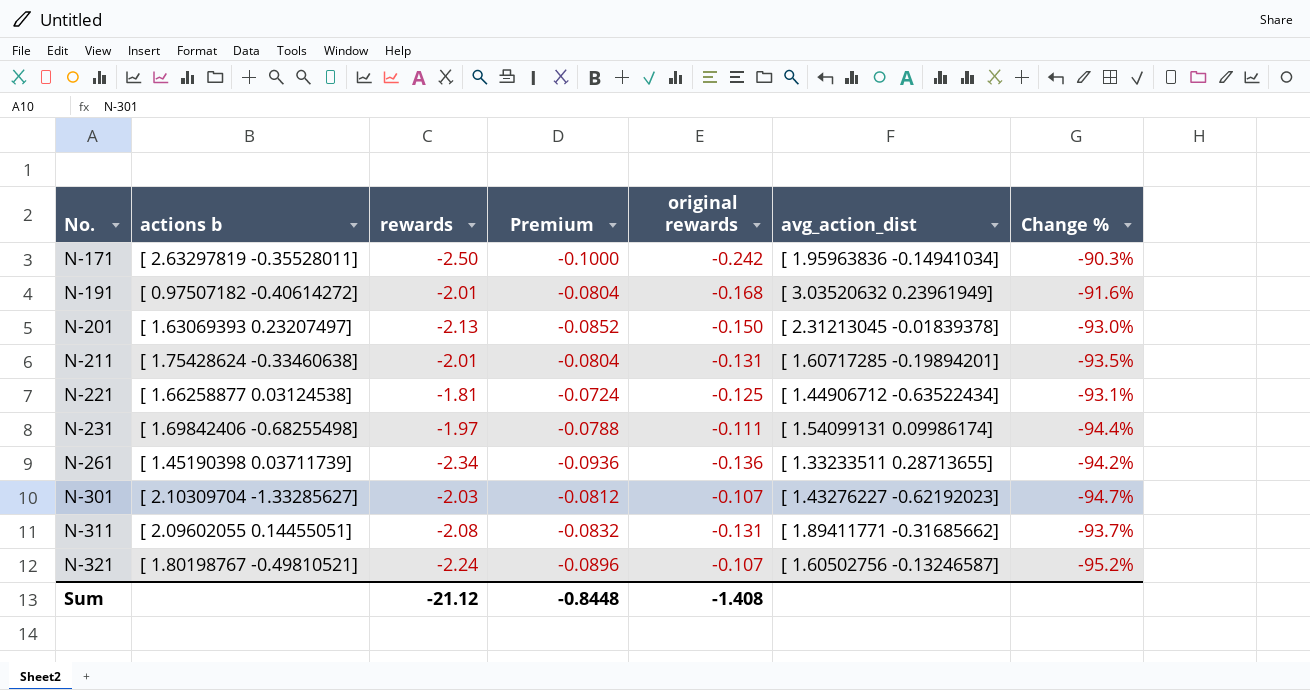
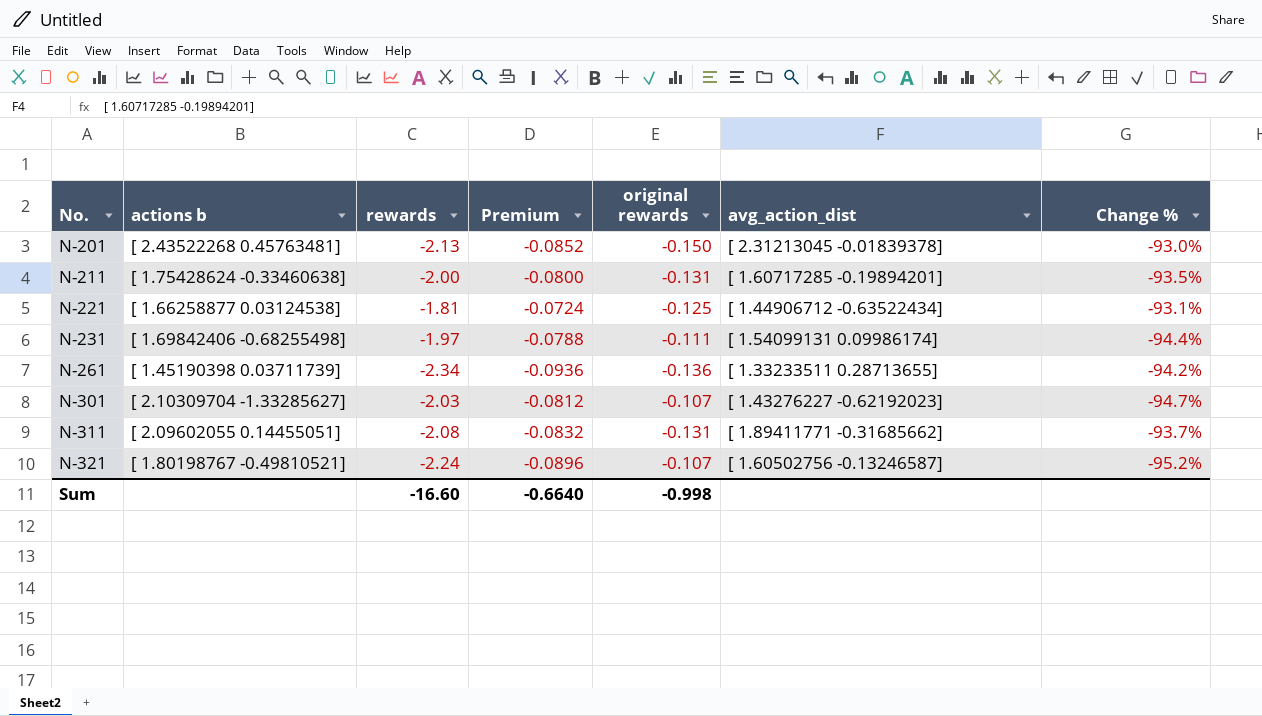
row N-171: [ 2.63297819 -0.35528011] | -2.50 | -0.1000 | -0.242 | [ 1.95963836 -0.14941034] | -90.3% -> none
row N-191: [ 0.97507182 -0.40614272] | -2.01 | -0.0804 | -0.168 | [ 3.03520632 0.23961949] | -91.6% -> none
N-201 | actions b: [ 1.63069393 0.23207497] -> [ 2.43522268 0.45763481]
N-211 | rewards: -2.01 -> -2.00
N-211 | Premium: -0.0804 -> -0.0800
Sum | rewards: -21.12 -> -16.60
Sum | Premium: -0.8448 -> -0.6640
Sum | original rewards: -1.408 -> -0.998

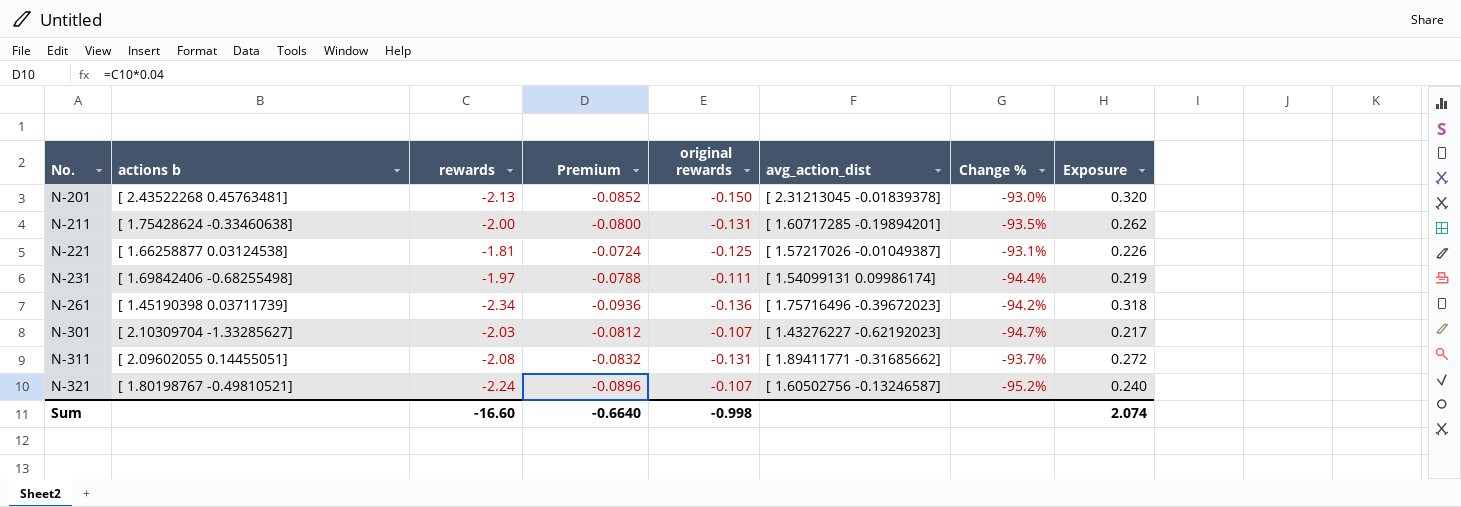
column Exposure | formula: none -> [rewards] * [original rewards]
N-221 | avg_action_dist: [ 1.44906712 -0.63522434] -> [ 1.57217026 -0.01049387]
N-261 | avg_action_dist: [ 1.33233511 0.28713655] -> [ 1.75716496 -0.39672023]

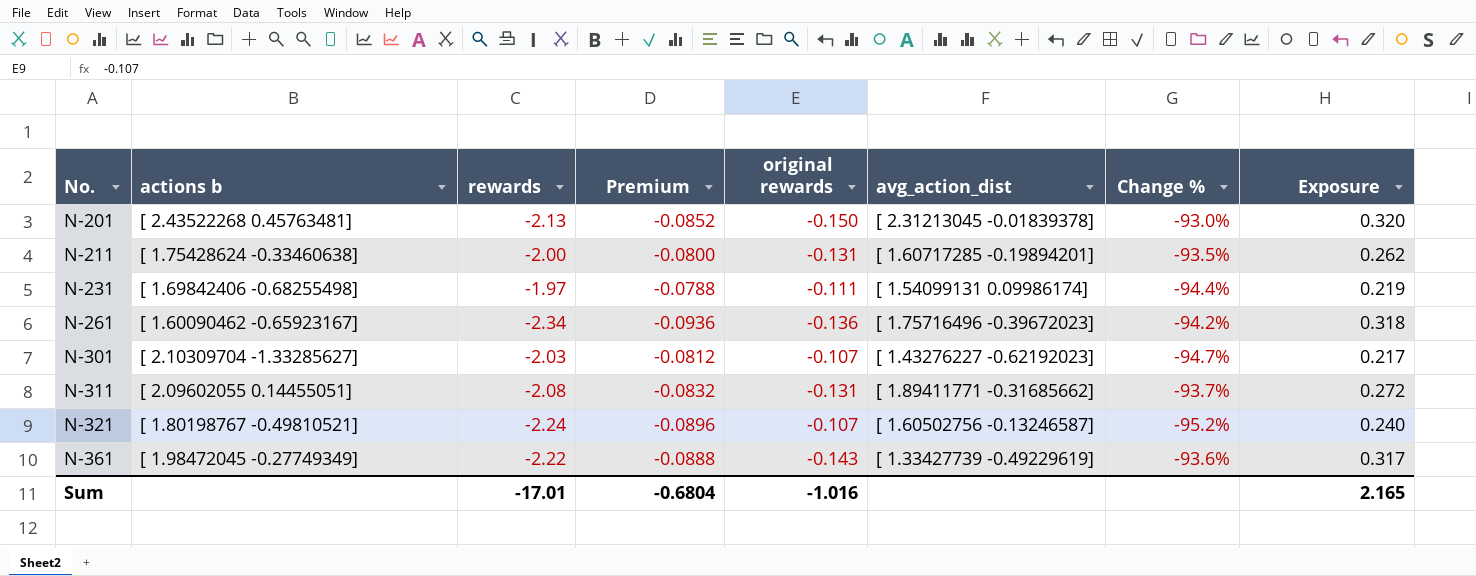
row N-221: [ 1.66258877 0.03124538] | -1.81 | -0.0724 | -0.125 | [ 1.57217026 -0.01049387] | -93.1% | 0.226 -> none
N-261 | actions b: [ 1.45190398 0.03711739] -> [ 1.60090462 -0.65923167]
row N-361: none -> [ 1.98472045 -0.27749349] | -2.22 | -0.0888 | -0.143 | [ 1.33427739 -0.49229619] | -93.6% | 0.317
Sum | rewards: -16.60 -> -17.01
Sum | Premium: -0.6640 -> -0.6804
Sum | original rewards: -0.998 -> -1.016
Sum | Exposure: 2.074 -> 2.165

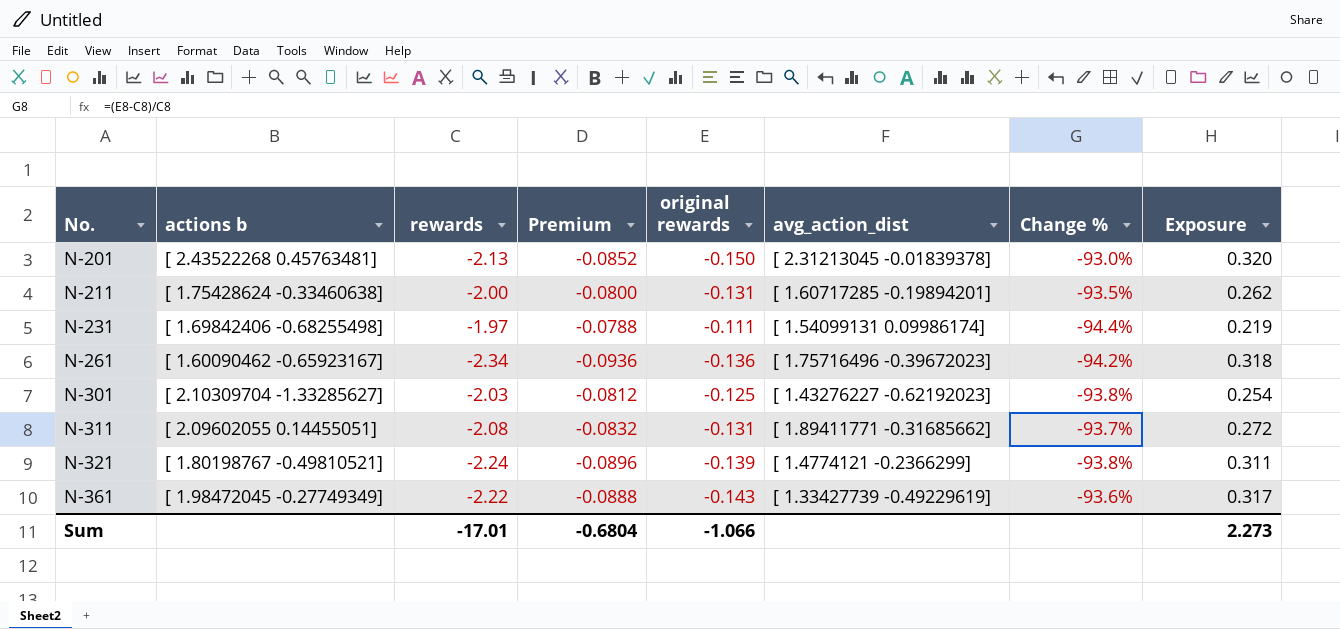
N-301 | original rewards: -0.107 -> -0.125
N-301 | Change %: -94.7% -> -93.8%
N-301 | Exposure: 0.217 -> 0.254
N-321 | original rewards: -0.107 -> -0.139
N-321 | avg_action_dist: [ 1.60502756 -0.13246587] -> [ 1.4774121 -0.2366299]
N-321 | Change %: -95.2% -> -93.8%
N-321 | Exposure: 0.240 -> 0.311
Sum | original rewards: -1.016 -> -1.066
Sum | Exposure: 2.165 -> 2.273

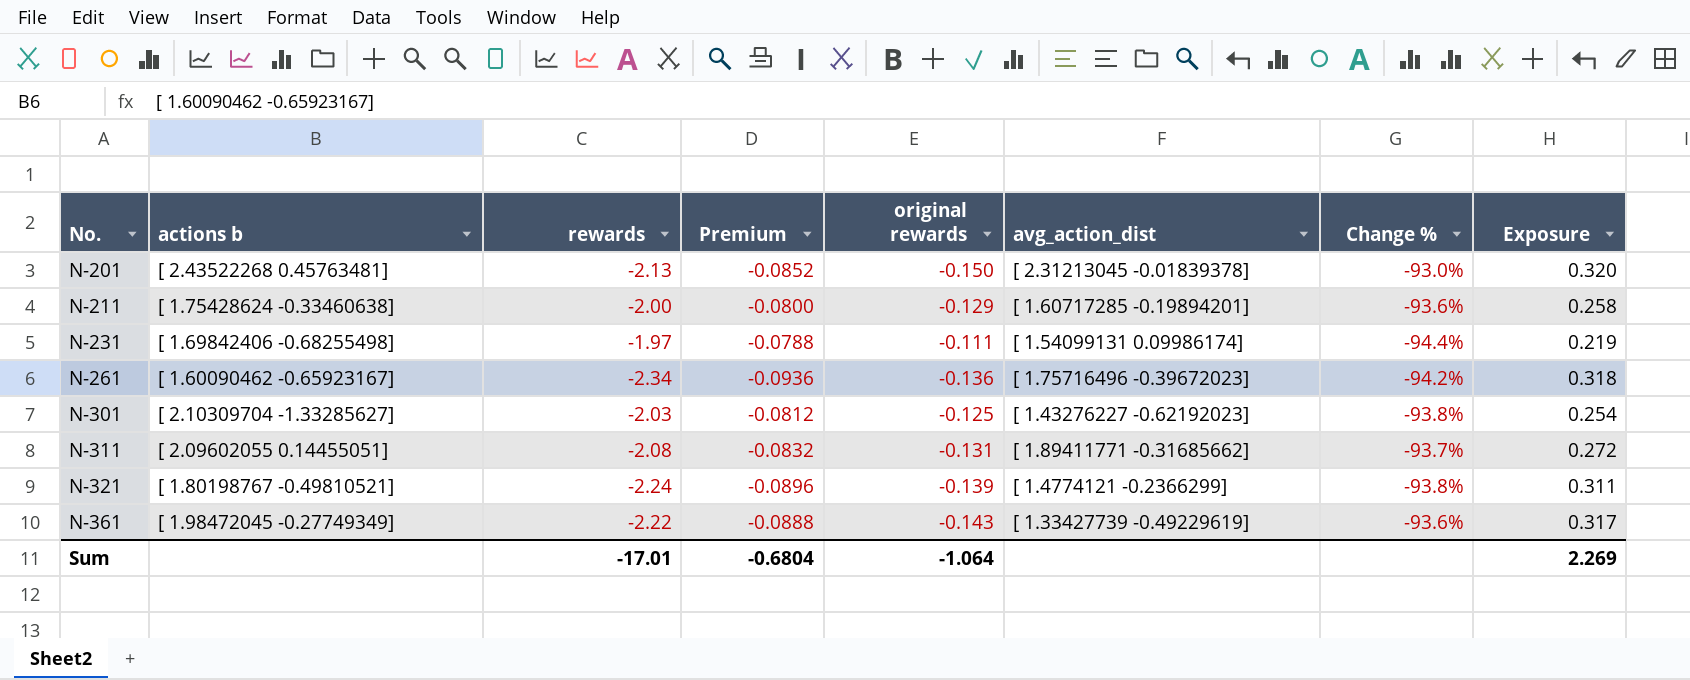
N-211 | original rewards: -0.131 -> -0.129
N-211 | Change %: -93.5% -> -93.6%
N-211 | Exposure: 0.262 -> 0.258
Sum | original rewards: -1.066 -> -1.064
Sum | Exposure: 2.273 -> 2.269

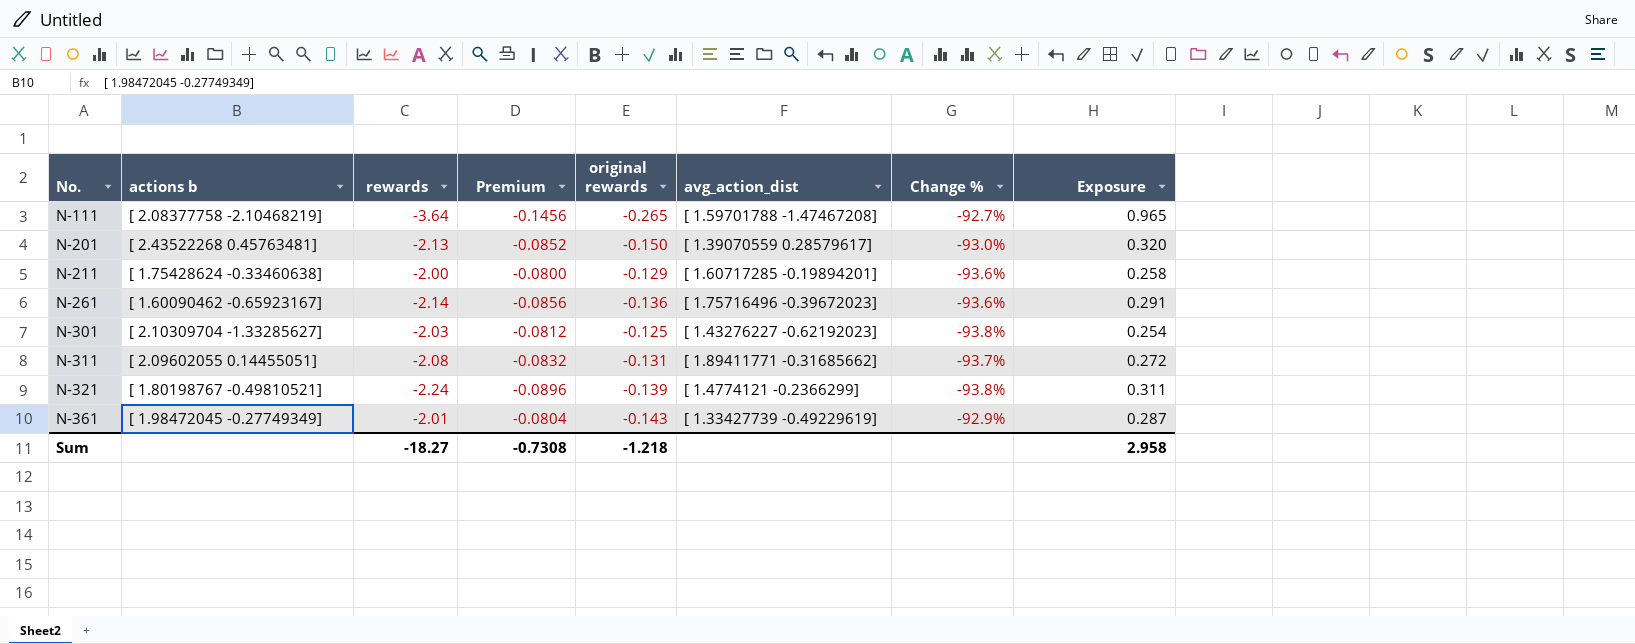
row N-231: [ 1.69842406 -0.68255498] | -1.97 | -0.0788 | -0.111 | [ 1.54099131 0.09986174] | -94.4% | 0.219 -> none
row N-111: none -> [ 2.08377758 -2.10468219] | -3.64 | -0.1456 | -0.265 | [ 1.59701788 -1.47467208] | -92.7% | 0.965
N-201 | avg_action_dist: [ 2.31213045 -0.01839378] -> [ 1.39070559 0.28579617]
N-261 | rewards: -2.34 -> -2.14
N-261 | Premium: -0.0936 -> -0.0856
N-261 | Change %: -94.2% -> -93.6%
N-261 | Exposure: 0.318 -> 0.291
N-361 | rewards: -2.22 -> -2.01
N-361 | Premium: -0.0888 -> -0.0804
N-361 | Change %: -93.6% -> -92.9%
N-361 | Exposure: 0.317 -> 0.287
Sum | rewards: -17.01 -> -18.27
Sum | Premium: -0.6804 -> -0.7308
Sum | original rewards: -1.064 -> -1.218
Sum | Exposure: 2.269 -> 2.958

